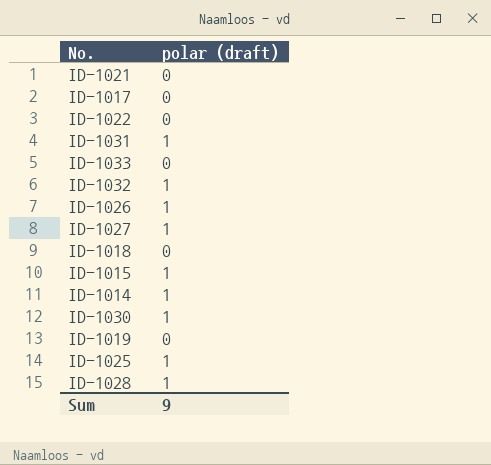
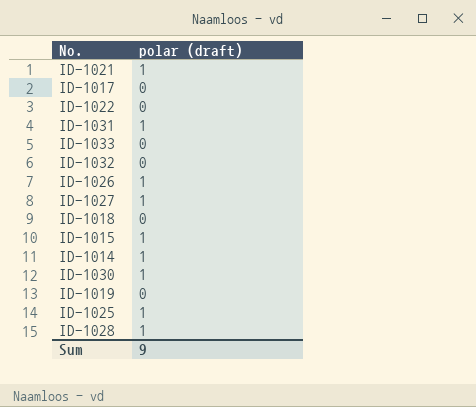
ID-1021 | polar (draft): 0 -> 1
ID-1032 | polar (draft): 1 -> 0

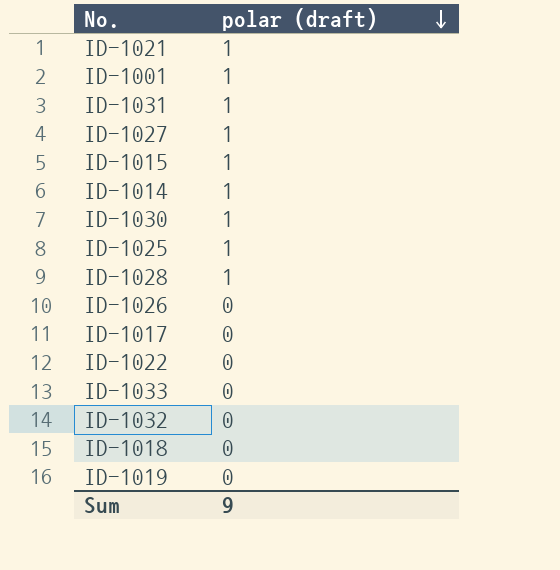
row order: none -> polar (draft) descending
row ID-1001: none -> 1
ID-1026 | polar (draft): 1 -> 0

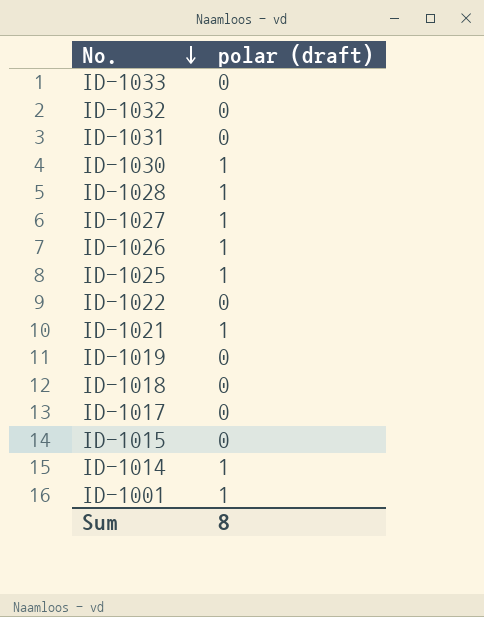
row order: polar (draft) descending -> No. descending
ID-1031 | polar (draft): 1 -> 0
ID-1026 | polar (draft): 0 -> 1
ID-1015 | polar (draft): 1 -> 0
Sum | polar (draft): 9 -> 8

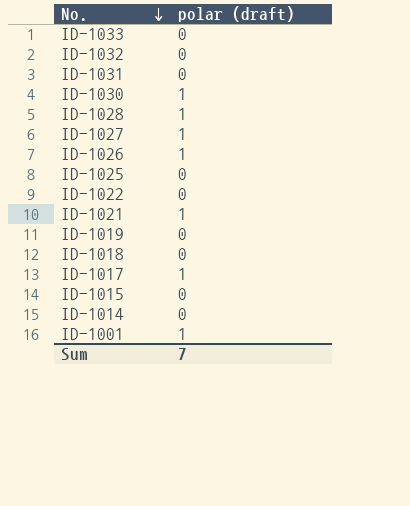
ID-1025 | polar (draft): 1 -> 0
ID-1017 | polar (draft): 0 -> 1
ID-1014 | polar (draft): 1 -> 0
Sum | polar (draft): 8 -> 7

